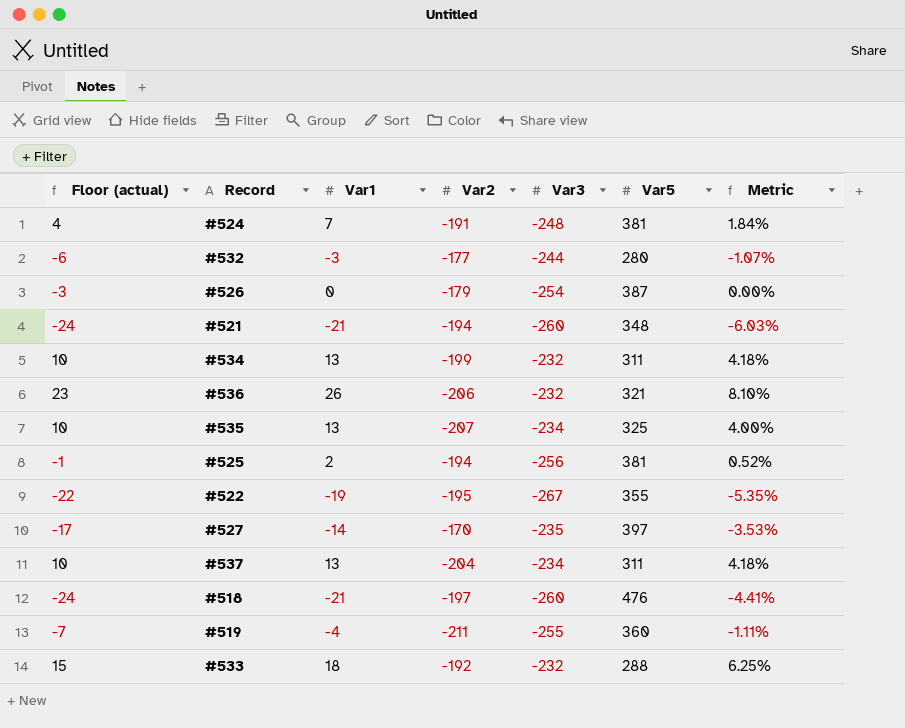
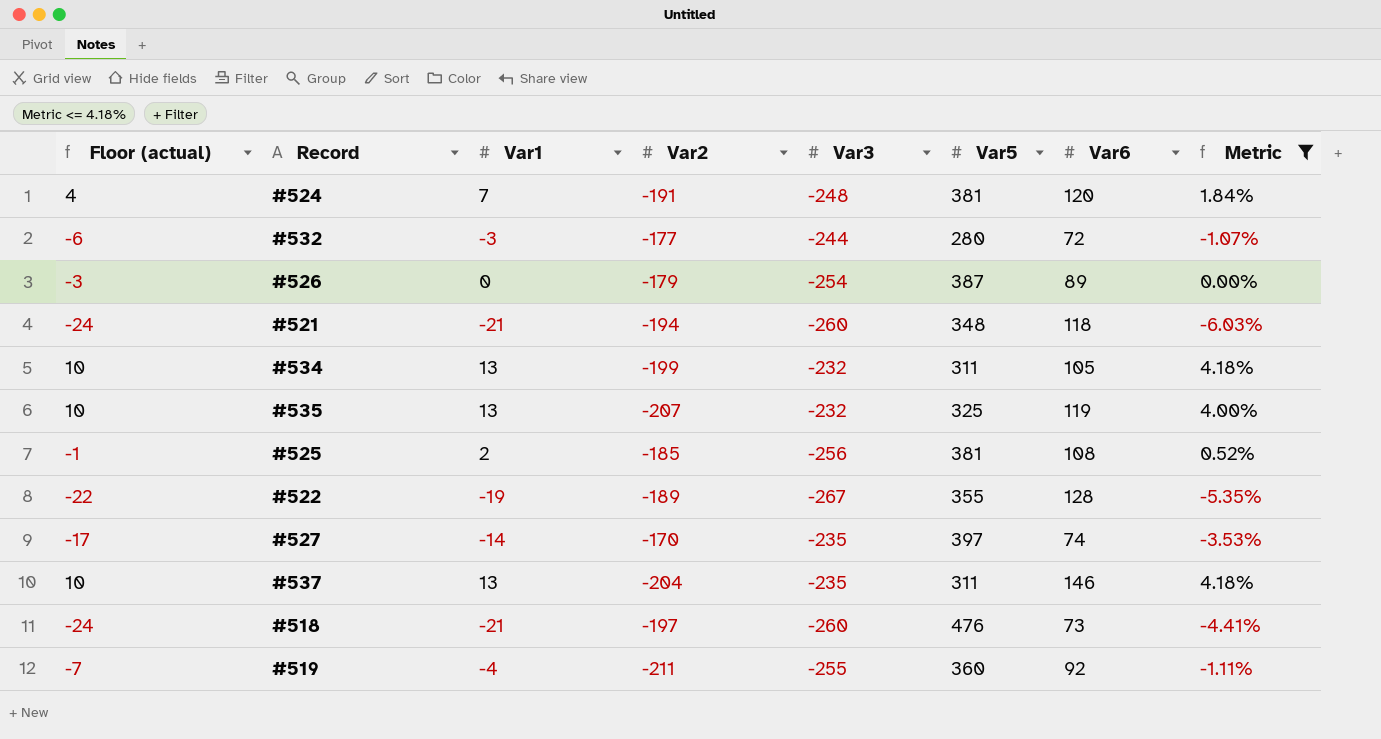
filter: none -> Metric <= 4.18%
column Var6 | position: none -> 7
#535 | Var3: -234 -> -232
#525 | Var2: -194 -> -185
#522 | Var2: -195 -> -189
#537 | Var3: -234 -> -235

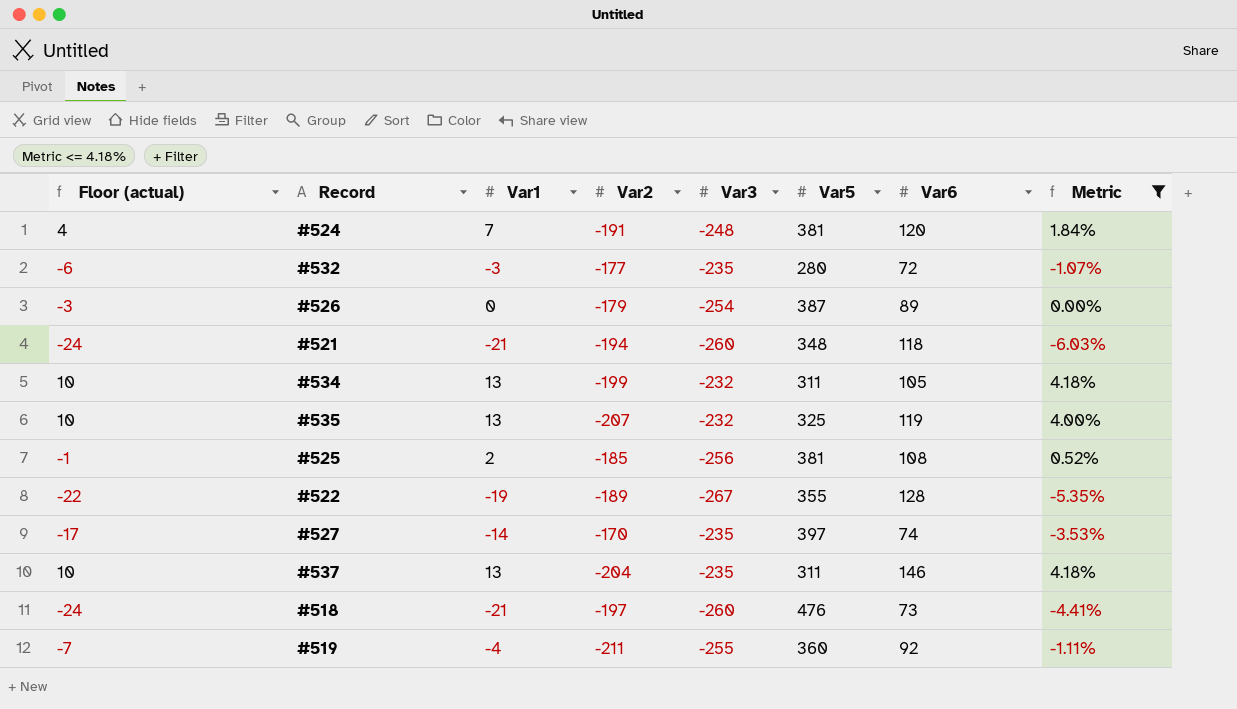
#532 | Var3: -244 -> -235

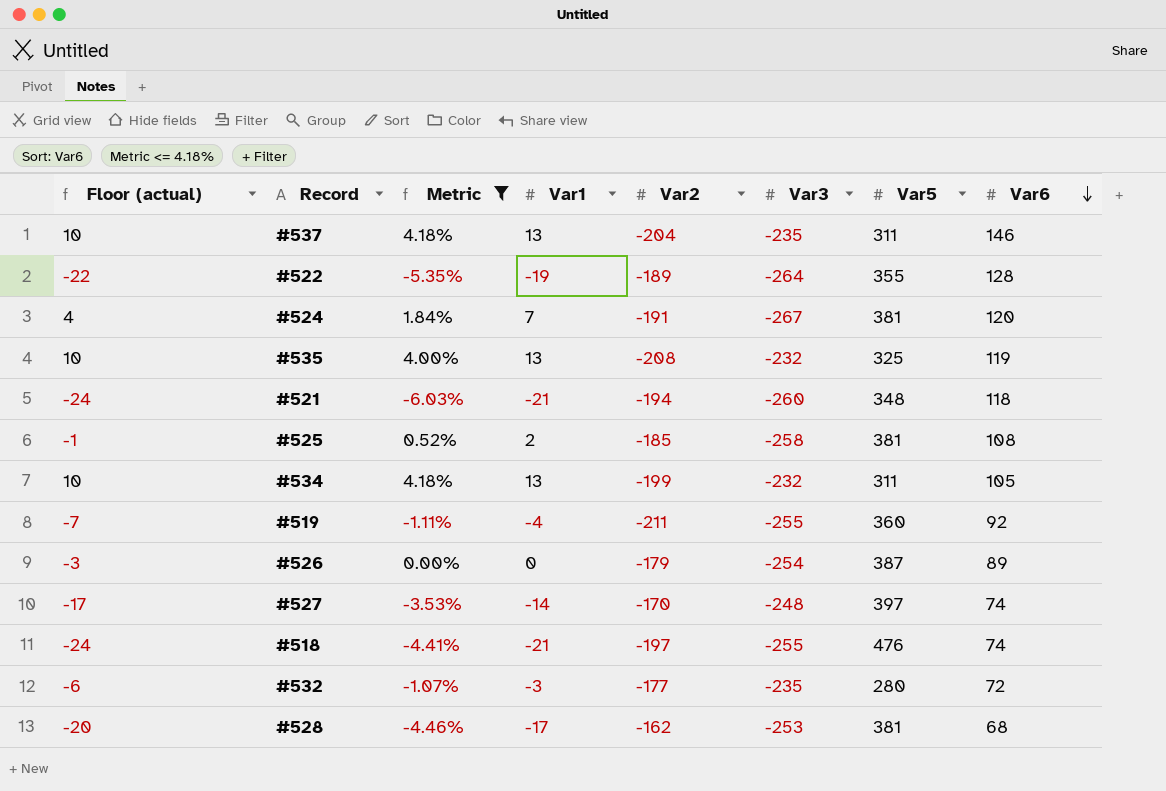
row order: none -> Var6 descending
column Metric | position: 8 -> 3
#522 | Var3: -267 -> -264
#524 | Var3: -248 -> -267
#535 | Var2: -207 -> -208
#525 | Var3: -256 -> -258
#527 | Var3: -235 -> -248
#518 | Var3: -260 -> -255
#518 | Var6: 73 -> 74
row #528: none -> -20 | -4.46% | -17 | -162 | -253 | 381 | 68

